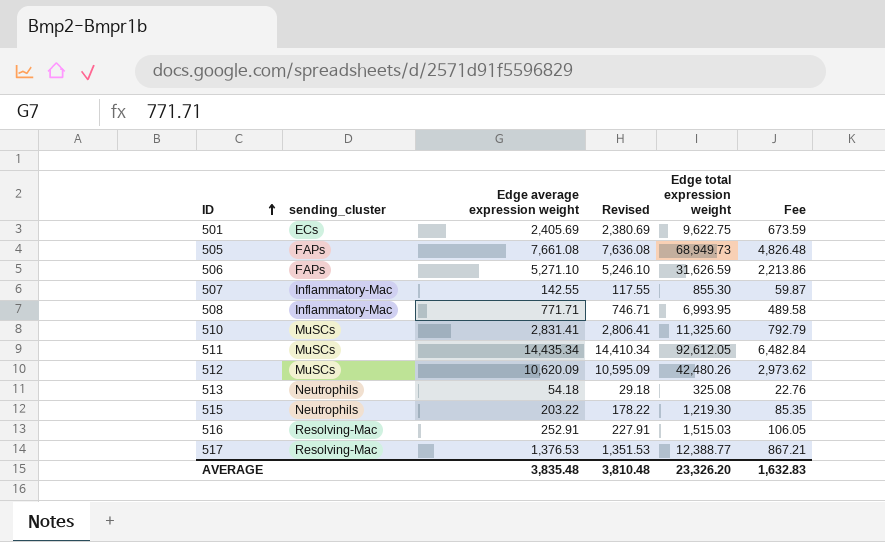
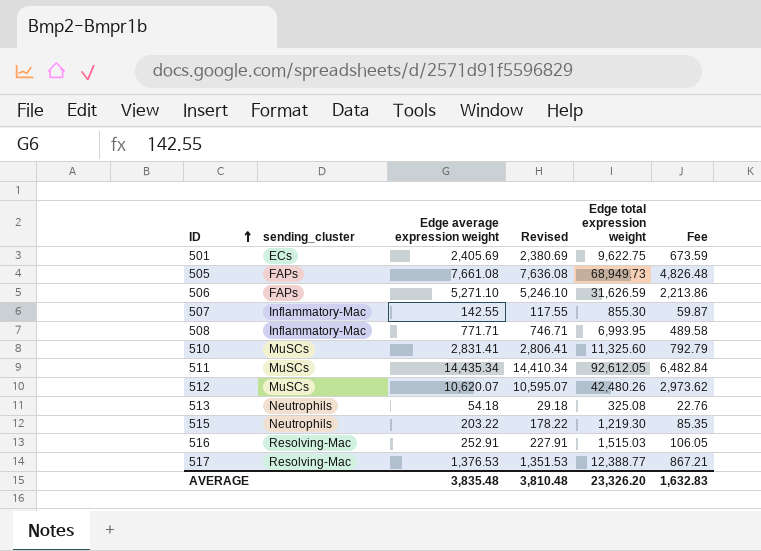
512 | Edge average expression weight: 10,620.09 -> 10,620.07
512 | Revised: 10,595.09 -> 10,595.07

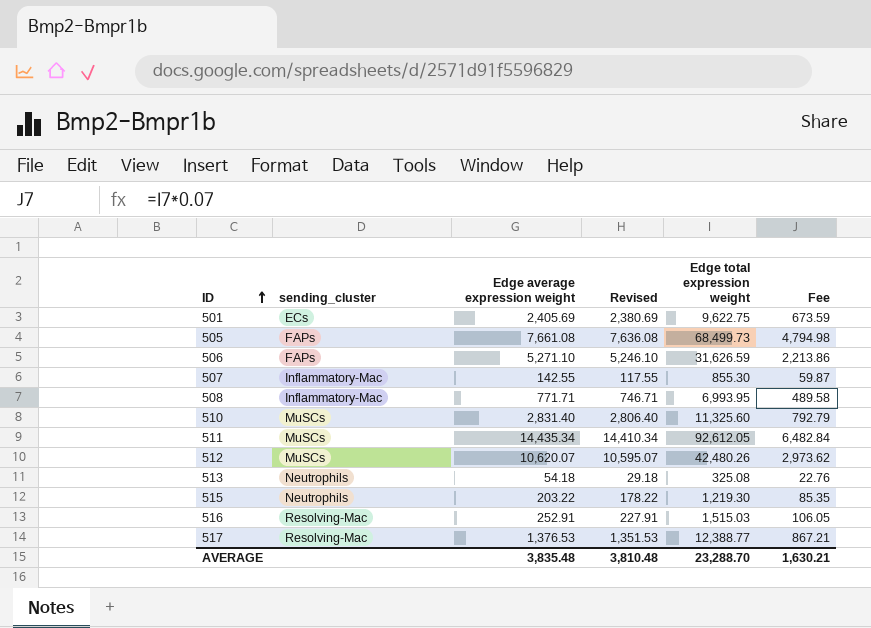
505 | Edge total expression weight: 68,949.73 -> 68,499.73
505 | Fee: 4,826.48 -> 4,794.98
510 | Edge average expression weight: 2,831.41 -> 2,831.40
510 | Revised: 2,806.41 -> 2,806.40
AVERAGE | Edge total expression weight: 23,326.20 -> 23,288.70
AVERAGE | Fee: 1,632.83 -> 1,630.21

